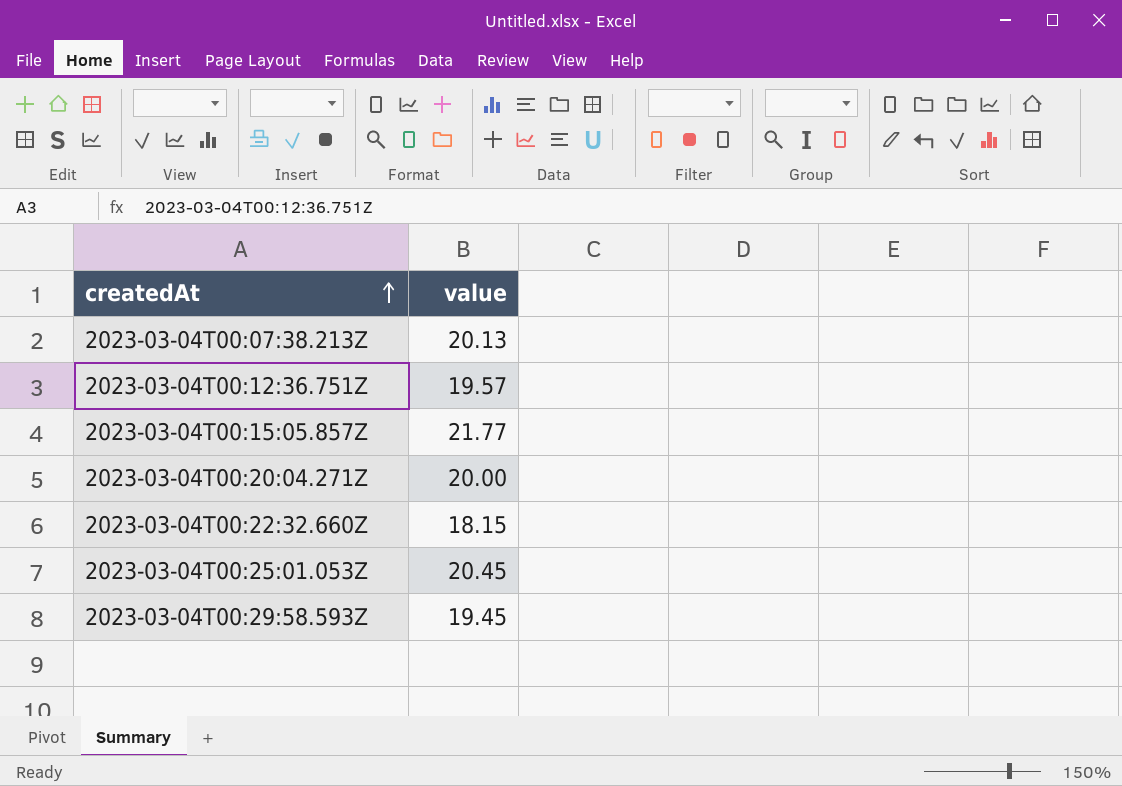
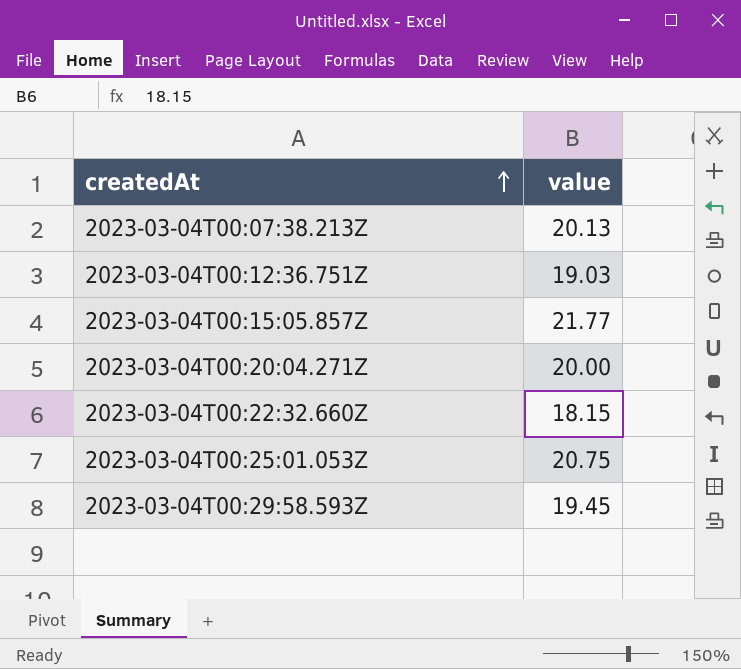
2023-03-04T00:12:36.751Z | value: 19.57 -> 19.03
2023-03-04T00:25:01.053Z | value: 20.45 -> 20.75

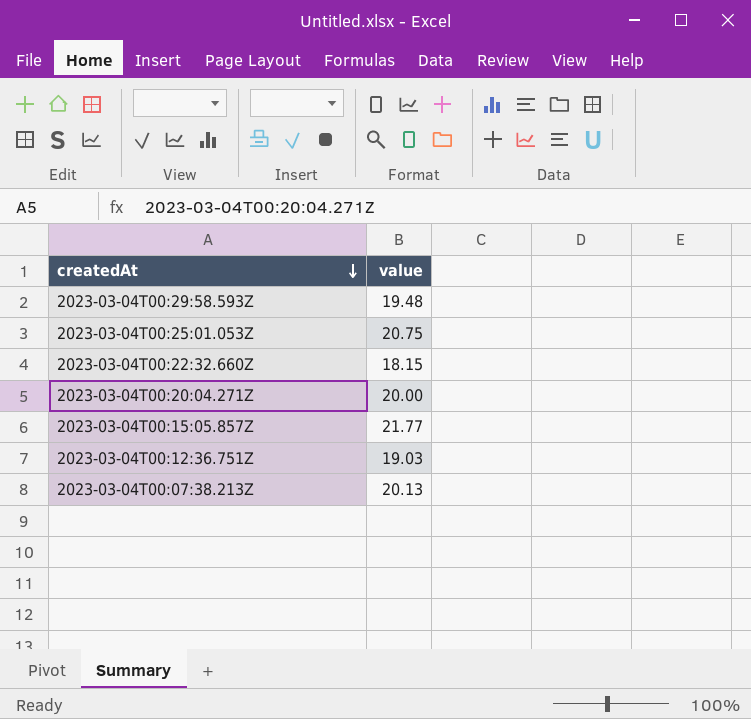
row order: createdAt ascending -> createdAt descending
2023-03-04T00:29:58.593Z | value: 19.45 -> 19.48

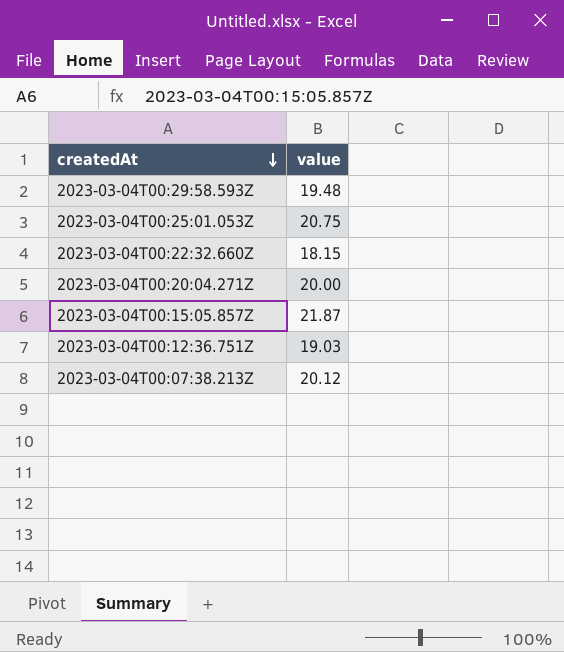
2023-03-04T00:15:05.857Z | value: 21.77 -> 21.87
2023-03-04T00:07:38.213Z | value: 20.13 -> 20.12

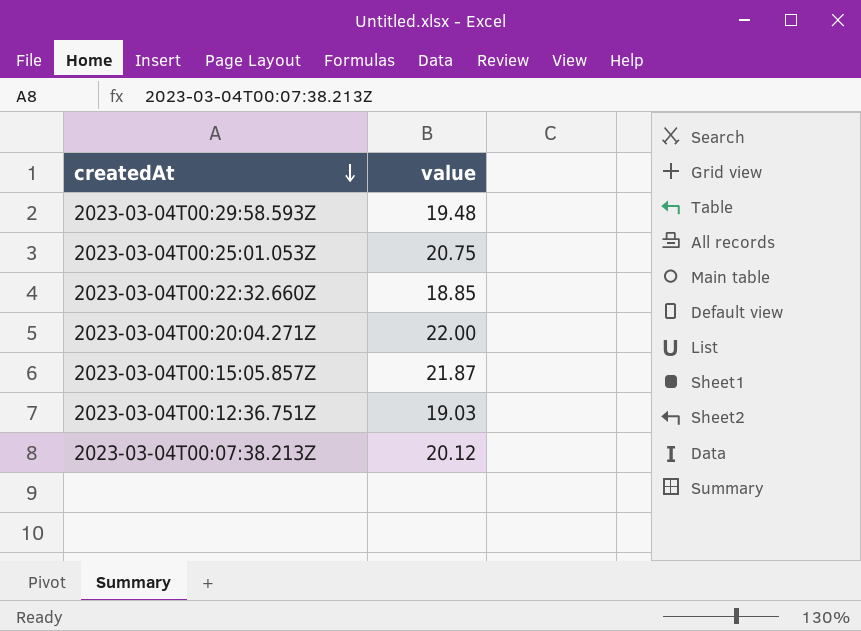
2023-03-04T00:22:32.660Z | value: 18.15 -> 18.85
2023-03-04T00:20:04.271Z | value: 20.00 -> 22.00

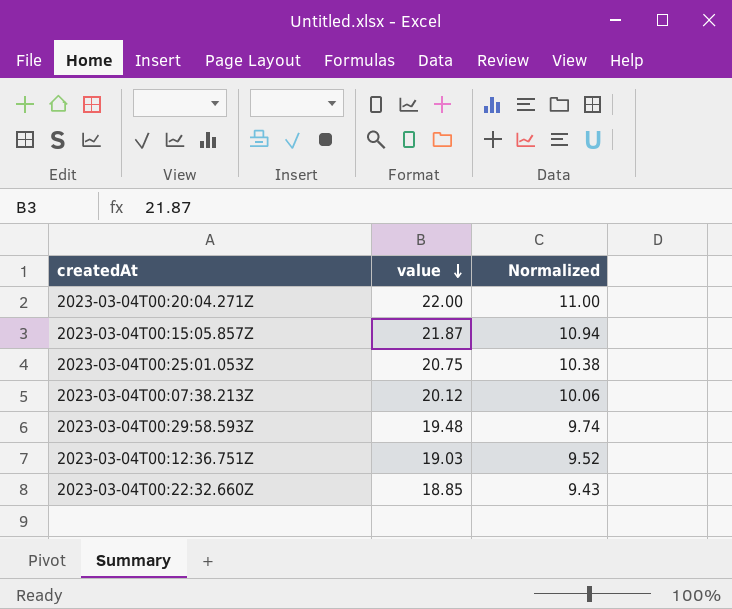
row order: createdAt descending -> value descending
column Normalized | formula: none -> [value] * 0.5

